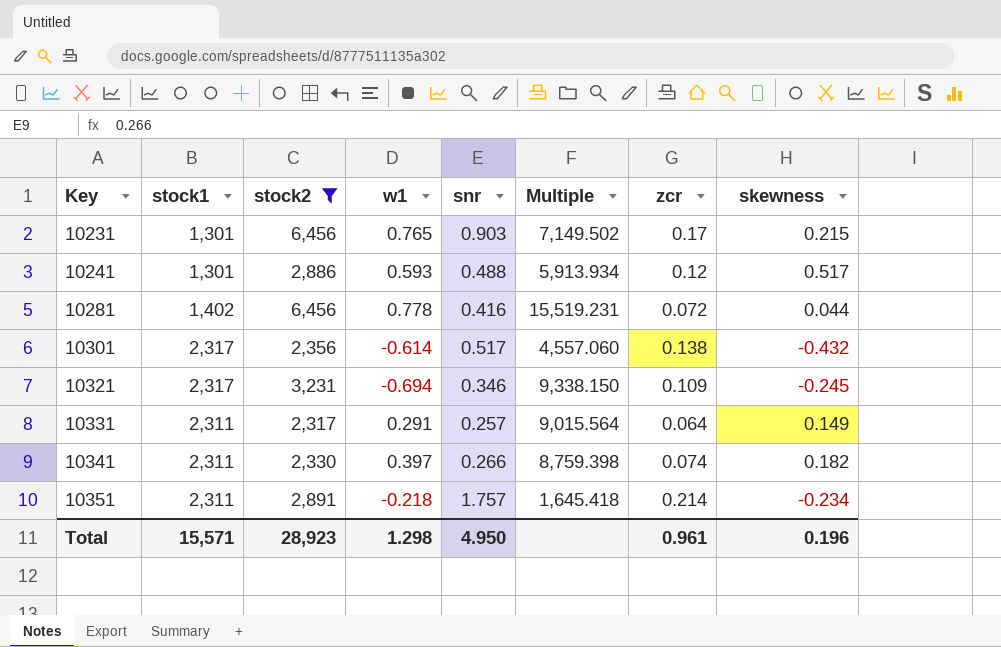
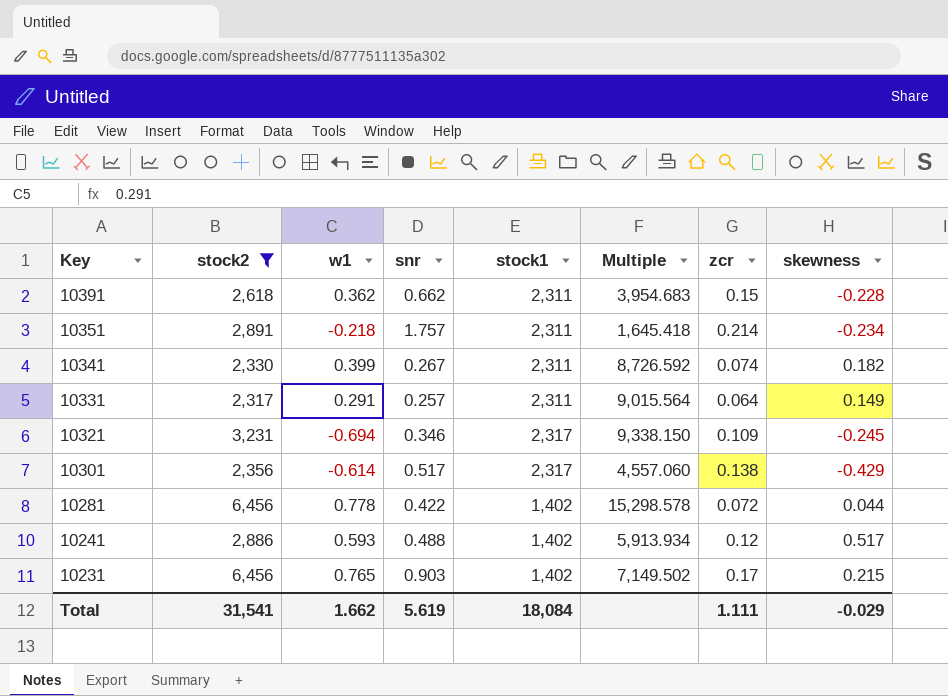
row order: Key ascending -> Key descending
column stock1 | position: 2 -> 5
row 10391: none -> 2,618 | 0.362 | 0.662 | 2,311 | 3,954.683 | 0.15 | -0.228
10341 | w1: 0.397 -> 0.399
10341 | snr: 0.266 -> 0.267
10341 | Multiple: 8,759.398 -> 8,726.592
10301 | skewness: -0.432 -> -0.429
10281 | snr: 0.416 -> 0.422
10281 | Multiple: 15,519.231 -> 15,298.578
10241 | stock1: 1,301 -> 1,402
10231 | stock1: 1,301 -> 1,402
Total | stock2: 28,923 -> 31,541
Total | w1: 1.298 -> 1.662
Total | snr: 4.950 -> 5.619
Total | stock1: 15,571 -> 18,084
Total | zcr: 0.961 -> 1.111
Total | skewness: 0.196 -> -0.029

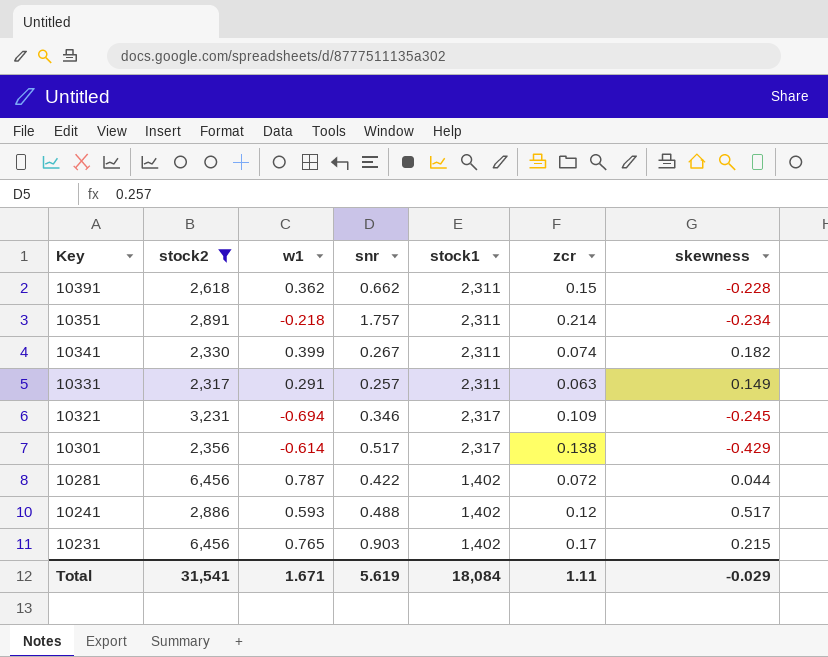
column Multiple | formula: [stock2] / [snr] -> none
10331 | zcr: 0.064 -> 0.063
10281 | w1: 0.778 -> 0.787
Total | w1: 1.662 -> 1.671
Total | zcr: 1.111 -> 1.11

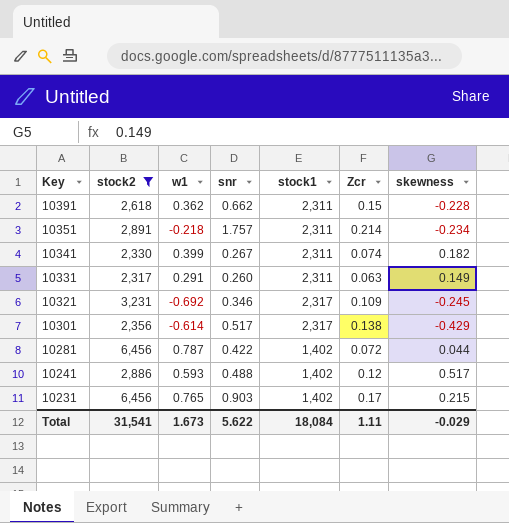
column name: zcr -> Zcr
10331 | snr: 0.257 -> 0.260
10321 | w1: -0.694 -> -0.692
Total | w1: 1.671 -> 1.673
Total | snr: 5.619 -> 5.622

